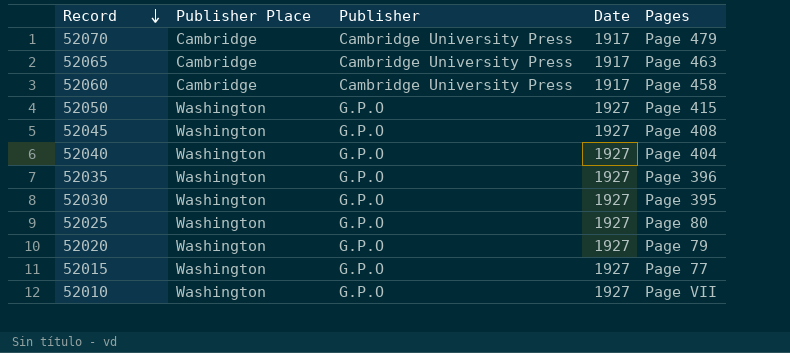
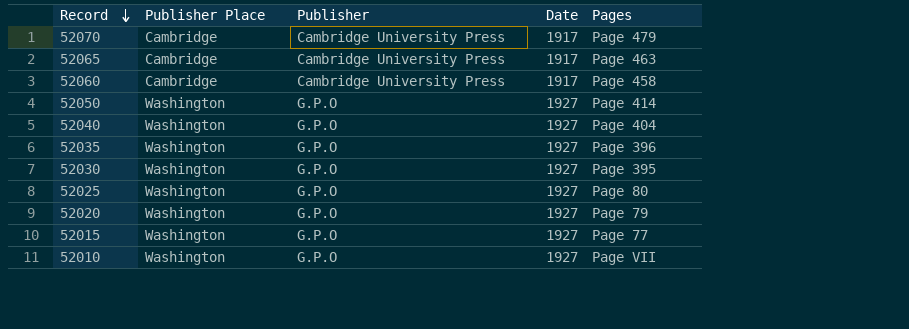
row 52045: Washington | G.P.O | 1927 | Page 408 -> none
52050 | Pages: Page 415 -> Page 414

